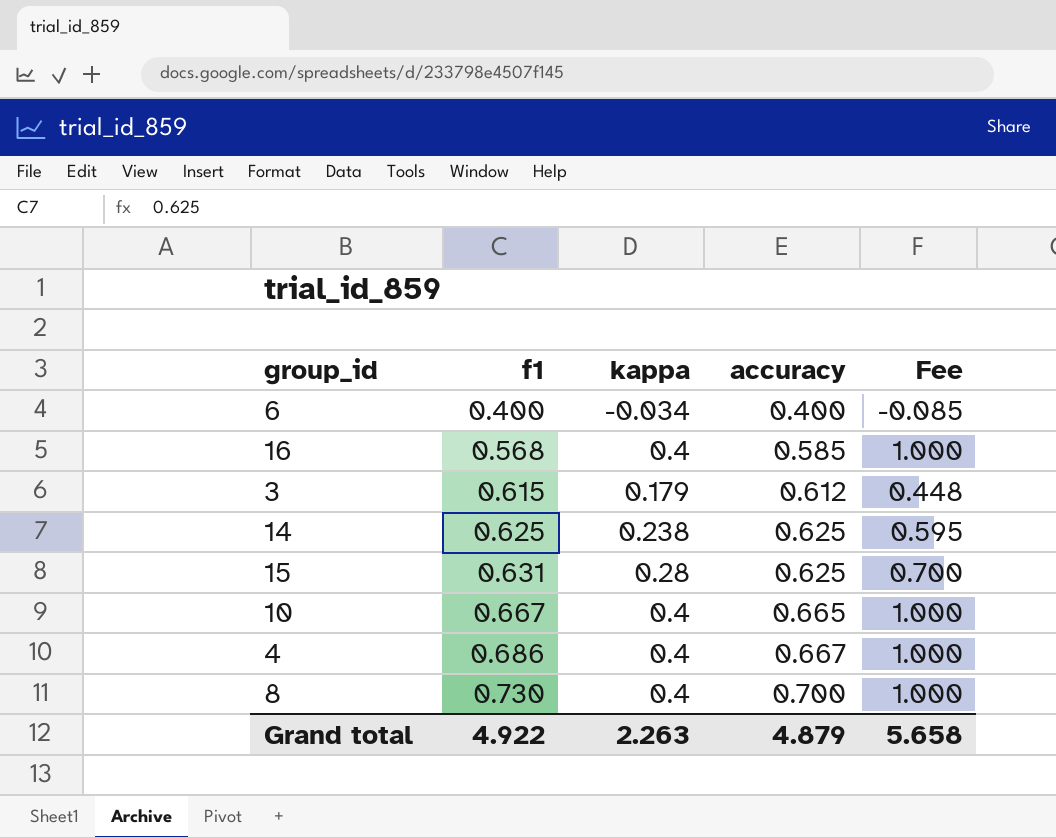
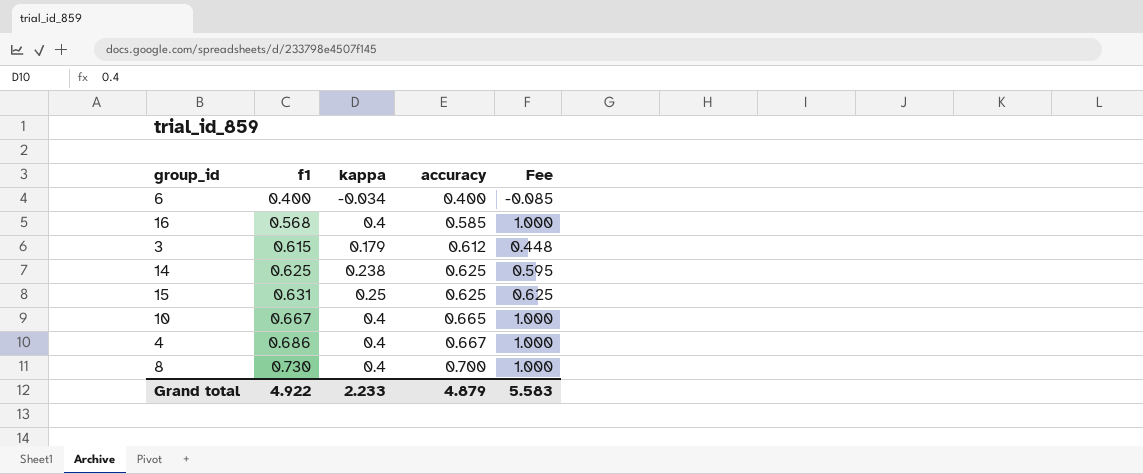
15 | kappa: 0.28 -> 0.25
15 | Fee: 0.700 -> 0.625
Grand total | kappa: 2.263 -> 2.233
Grand total | Fee: 5.658 -> 5.583

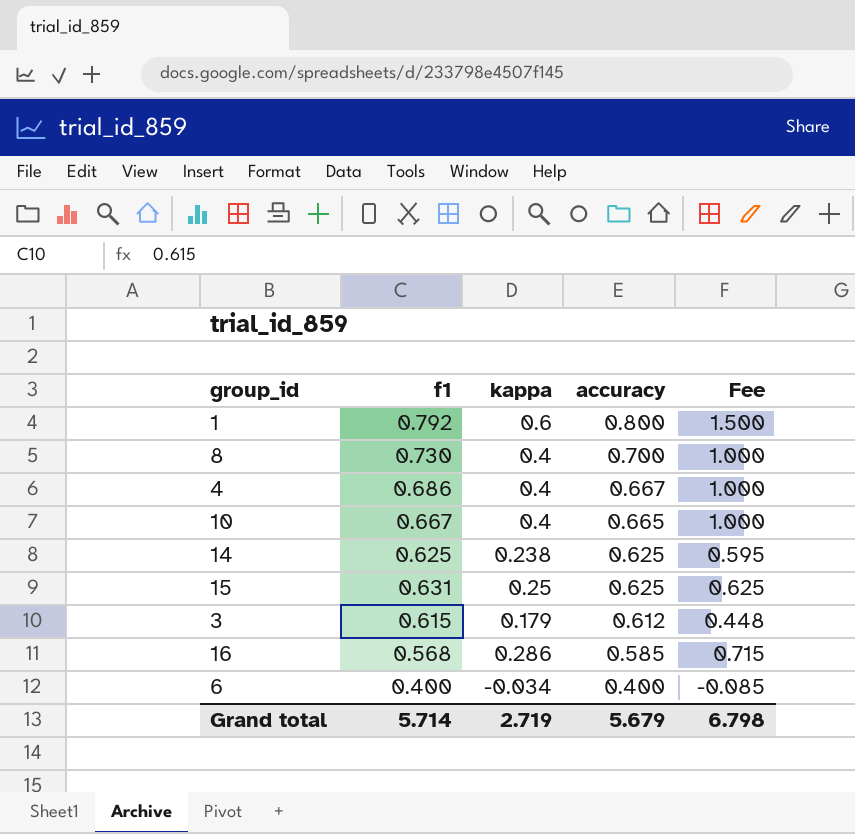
row order: f1 ascending -> accuracy descending
row 1: none -> 0.792 | 0.6 | 0.800 | 1.500
16 | kappa: 0.4 -> 0.286
16 | Fee: 1.000 -> 0.715
Grand total | f1: 4.922 -> 5.714
Grand total | kappa: 2.233 -> 2.719
Grand total | accuracy: 4.879 -> 5.679
Grand total | Fee: 5.583 -> 6.798

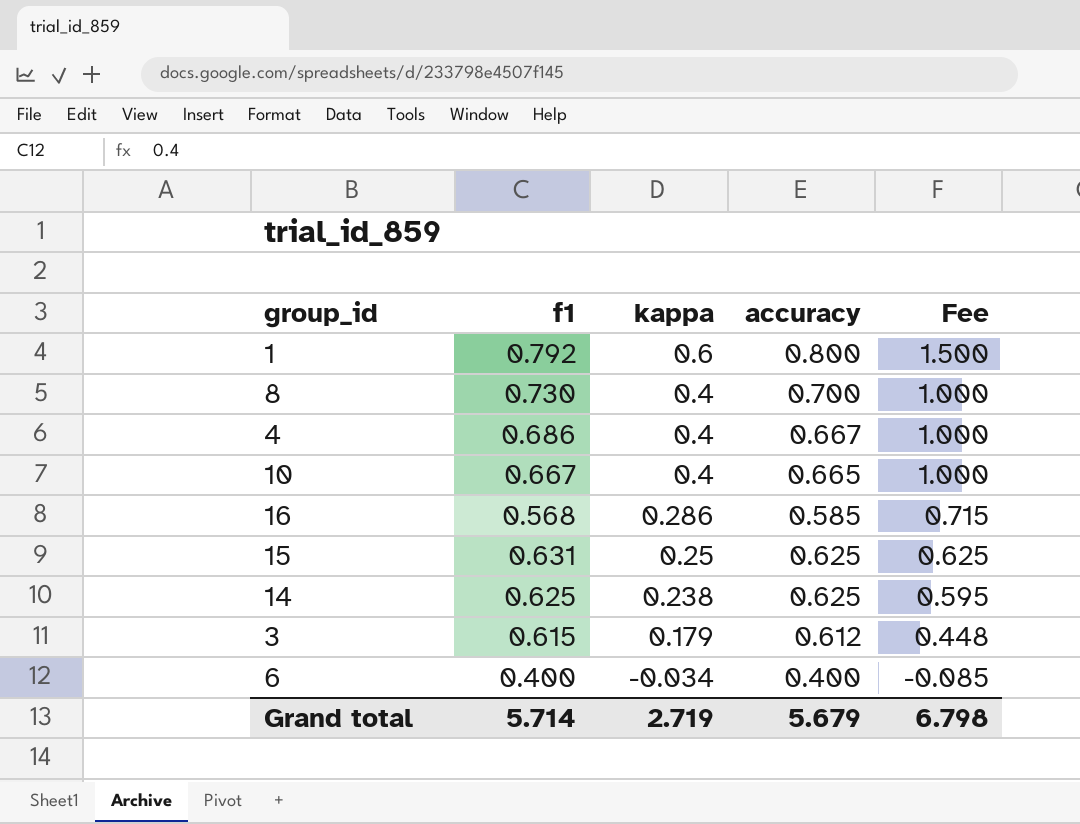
row order: accuracy descending -> kappa descending

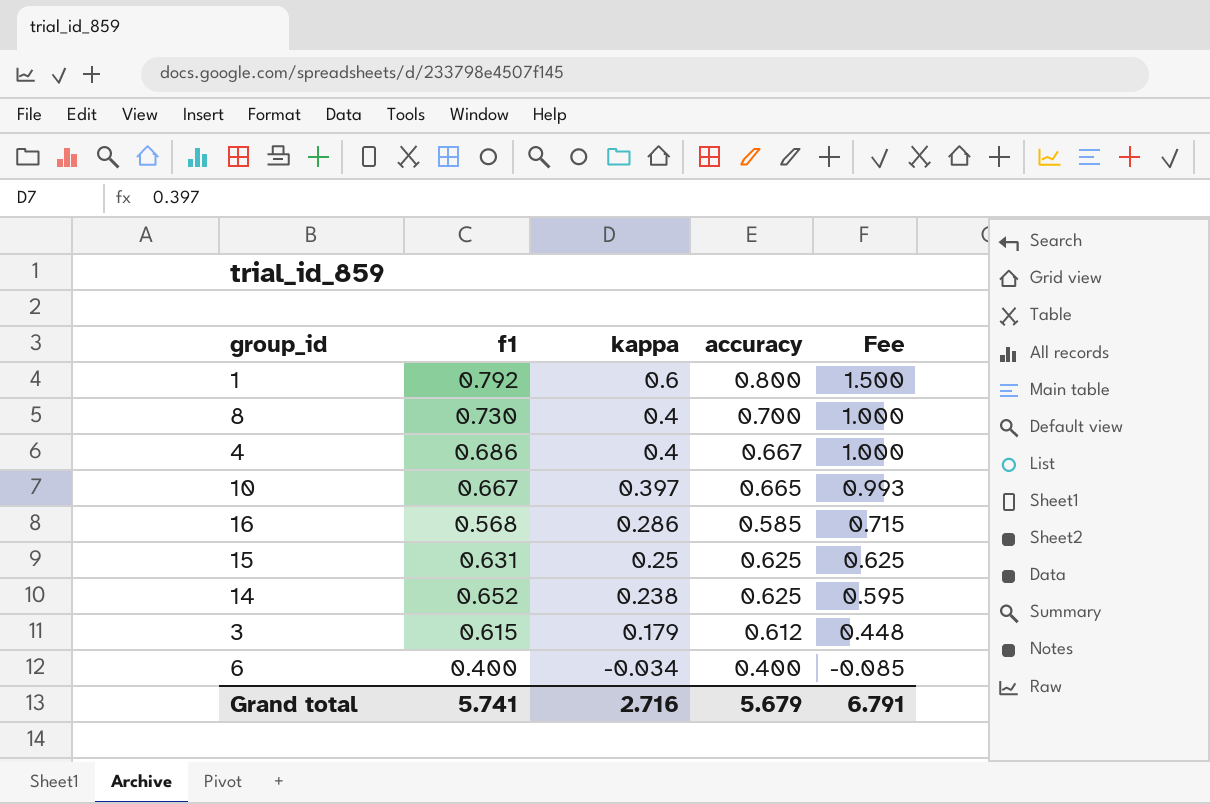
10 | kappa: 0.4 -> 0.397
10 | Fee: 1.000 -> 0.993
14 | f1: 0.625 -> 0.652
Grand total | f1: 5.714 -> 5.741
Grand total | kappa: 2.719 -> 2.716
Grand total | Fee: 6.798 -> 6.791

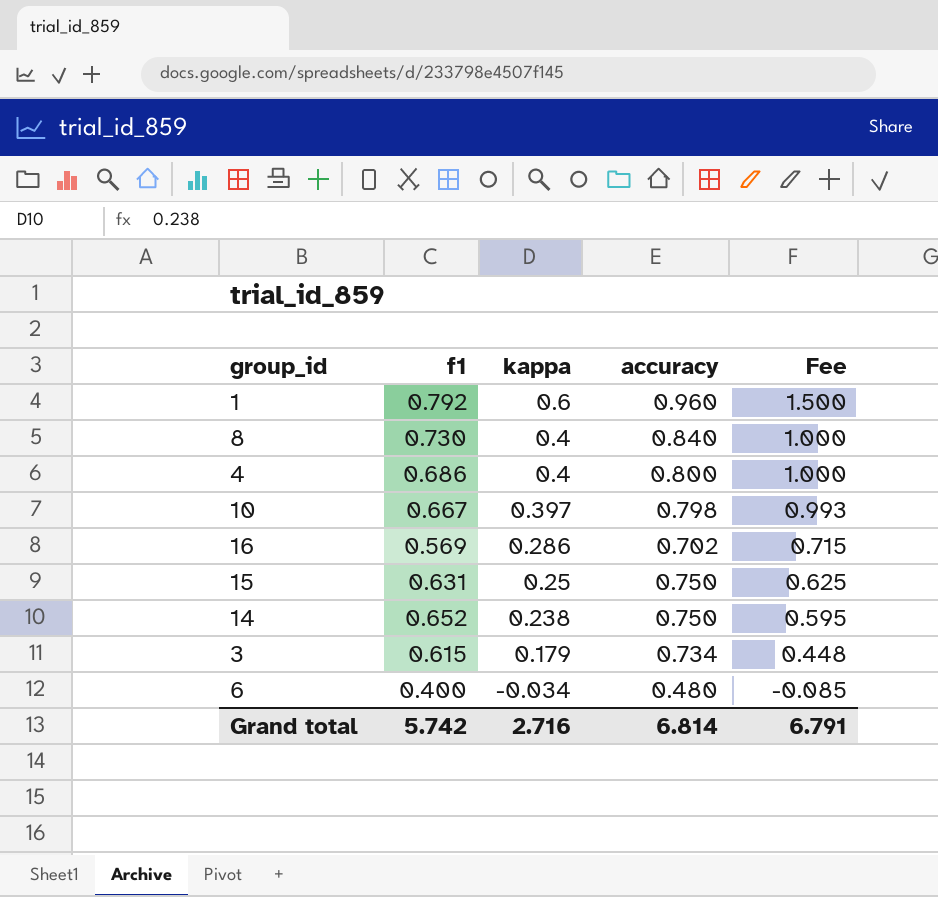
1 | accuracy: 0.800 -> 0.960
8 | accuracy: 0.700 -> 0.840
4 | accuracy: 0.667 -> 0.800
10 | accuracy: 0.665 -> 0.798
16 | f1: 0.568 -> 0.569
16 | accuracy: 0.585 -> 0.702
15 | accuracy: 0.625 -> 0.750
14 | accuracy: 0.625 -> 0.750
3 | accuracy: 0.612 -> 0.734
6 | accuracy: 0.400 -> 0.480
Grand total | f1: 5.741 -> 5.742
Grand total | accuracy: 5.679 -> 6.814

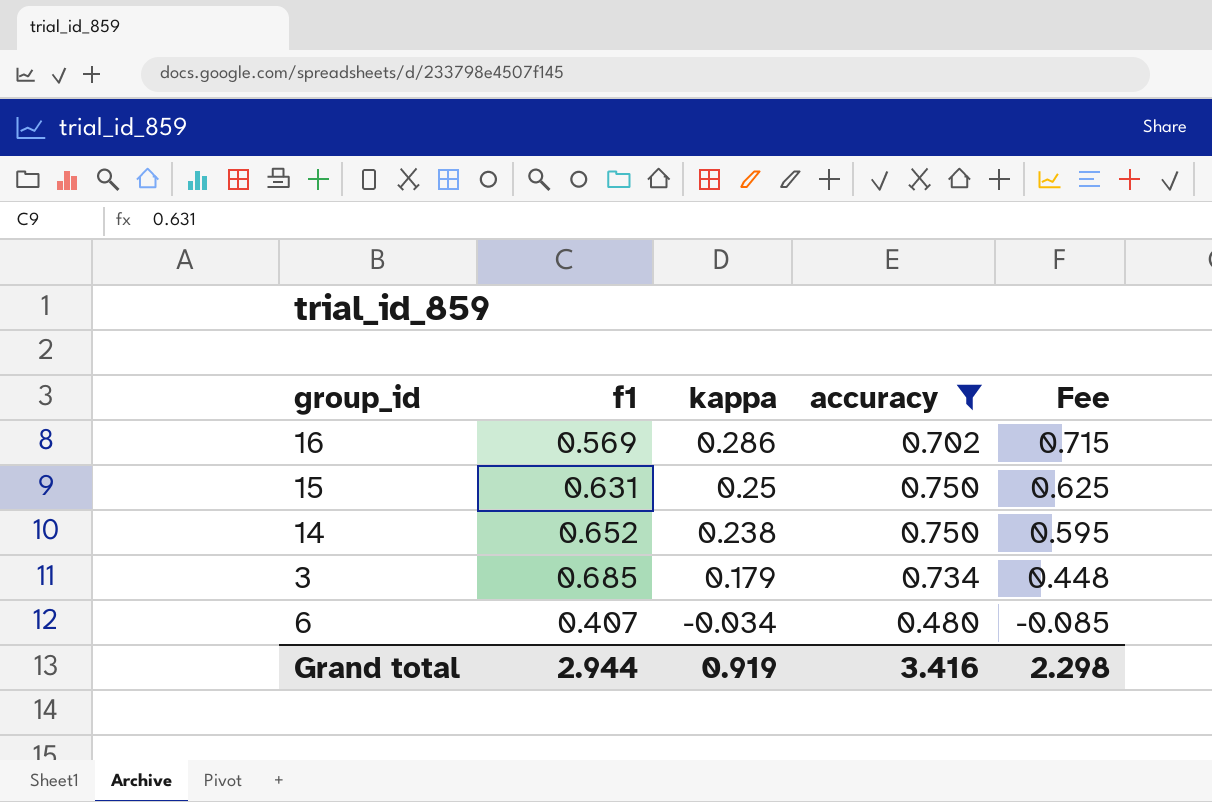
filter: none -> accuracy <= 0.750
3 | f1: 0.615 -> 0.685
6 | f1: 0.400 -> 0.407
Grand total | f1: 5.742 -> 2.944
Grand total | kappa: 2.716 -> 0.919
Grand total | accuracy: 6.814 -> 3.416
Grand total | Fee: 6.791 -> 2.298

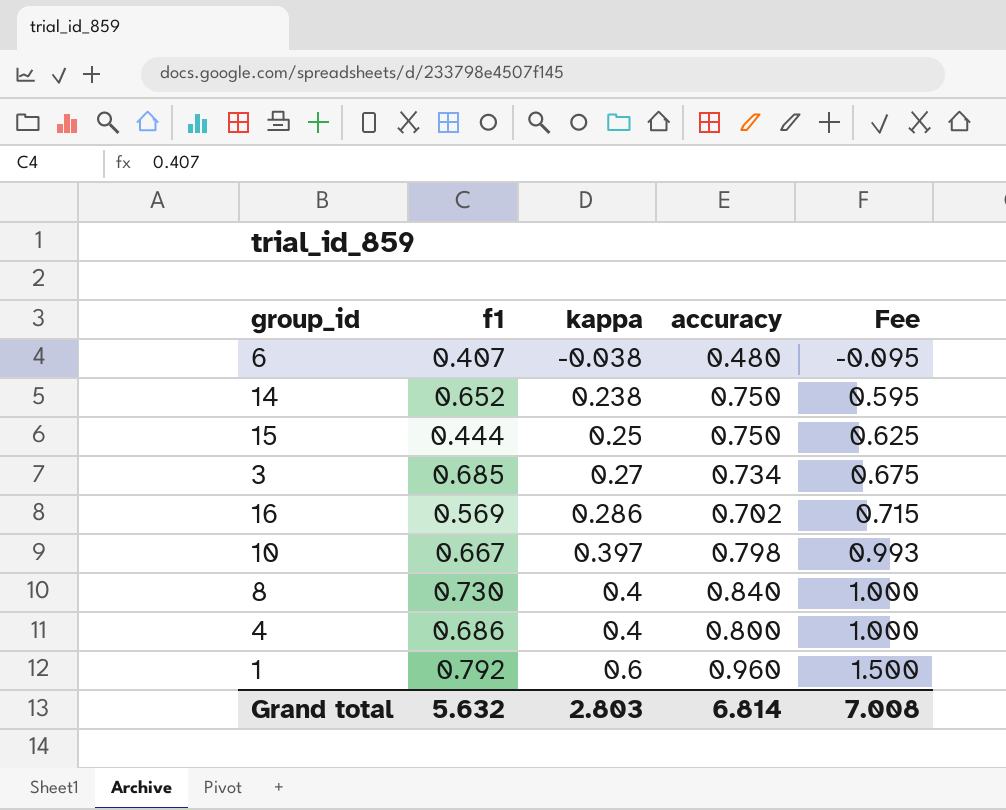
filter: accuracy <= 0.750 -> none
row order: kappa descending -> kappa ascending
6 | kappa: -0.034 -> -0.038
6 | Fee: -0.085 -> -0.095
15 | f1: 0.631 -> 0.444
3 | kappa: 0.179 -> 0.27
3 | Fee: 0.448 -> 0.675
Grand total | f1: 2.944 -> 5.632
Grand total | kappa: 0.919 -> 2.803
Grand total | accuracy: 3.416 -> 6.814
Grand total | Fee: 2.298 -> 7.008

